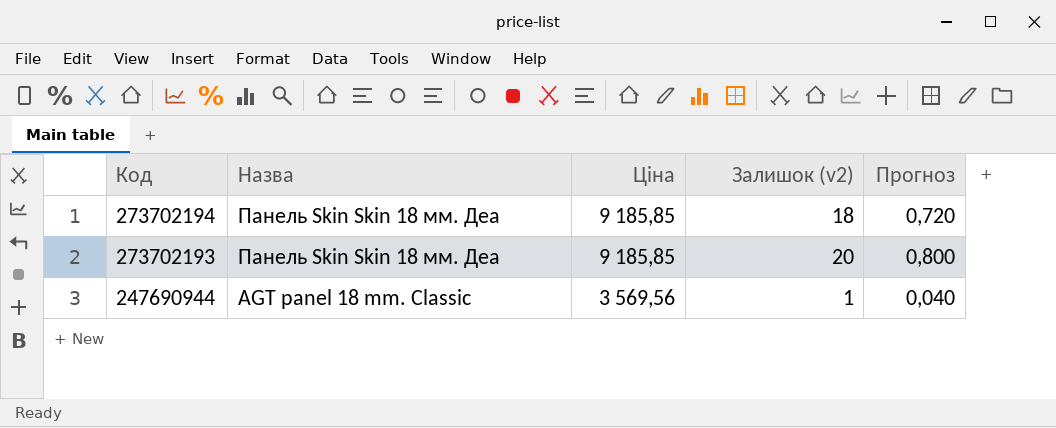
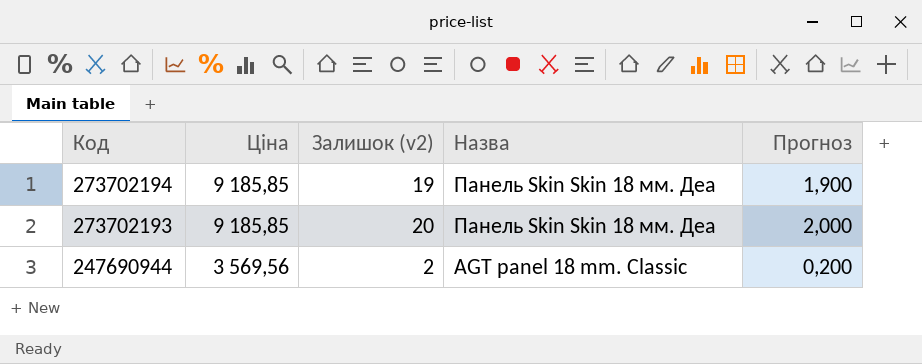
column Назва | position: 2 -> 4
column Прогноз | formula: [Залишок (v2)] * 0,04 -> [Залишок (v2)] * 0,1
273702194 | Залишок (v2): 18 -> 19
247690944 | Залишок (v2): 1 -> 2

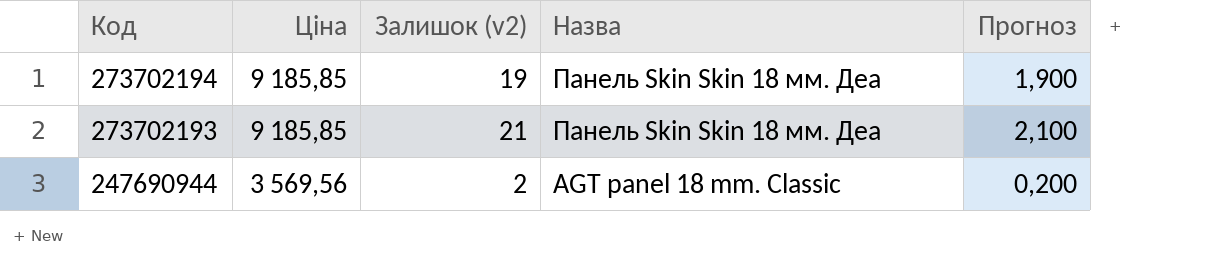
273702193 | Залишок (v2): 20 -> 21
273702193 | Прогноз: 2,000 -> 2,100

